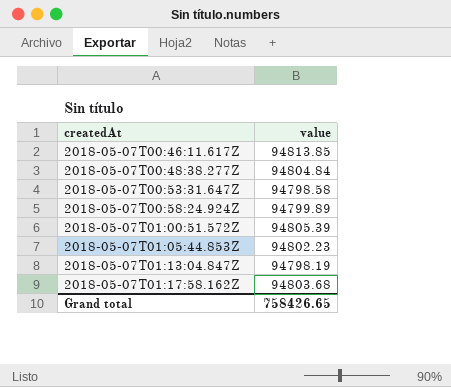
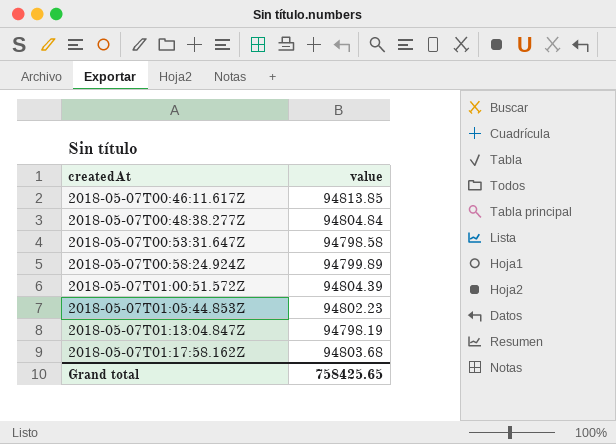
2018-05-07T01:00:51.572Z | value: 94805.39 -> 94804.39
Grand total | value: 758426.65 -> 758425.65

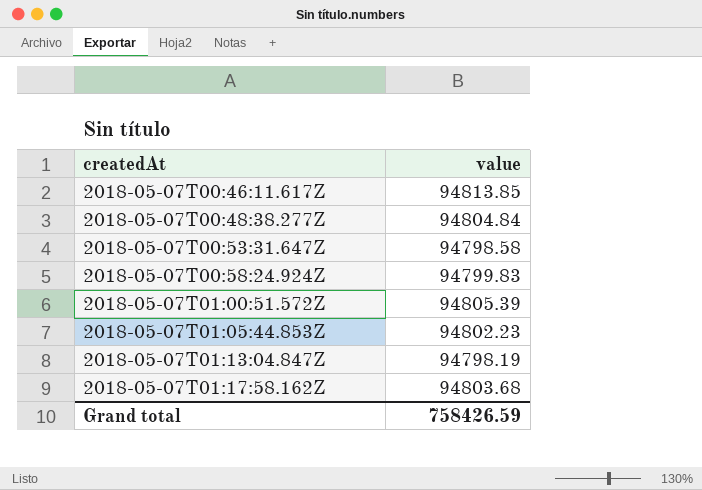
2018-05-07T00:58:24.924Z | value: 94799.89 -> 94799.83
2018-05-07T01:00:51.572Z | value: 94804.39 -> 94805.39
Grand total | value: 758425.65 -> 758426.59

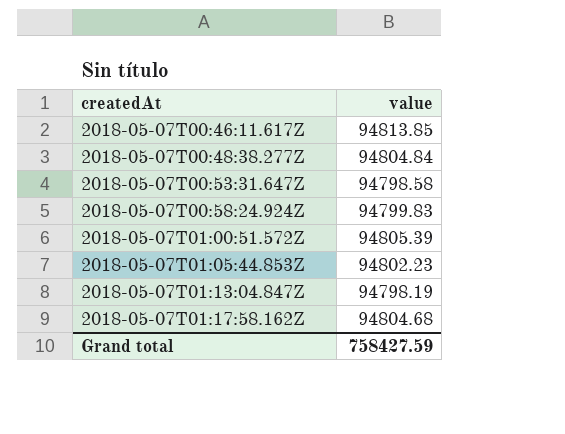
2018-05-07T01:17:58.162Z | value: 94803.68 -> 94804.68
Grand total | value: 758426.59 -> 758427.59

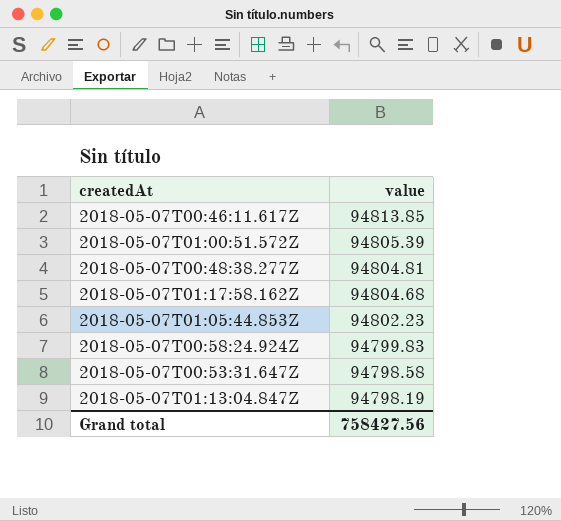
row order: createdAt ascending -> value descending
2018-05-07T00:48:38.277Z | value: 94804.84 -> 94804.81
Grand total | value: 758427.59 -> 758427.56

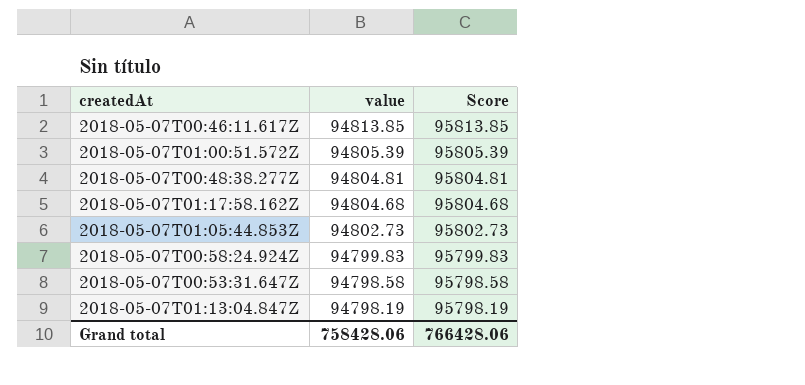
column Score | formula: none -> [value] + 1000
2018-05-07T01:05:44.853Z | value: 94802.23 -> 94802.73
Grand total | value: 758427.56 -> 758428.06

